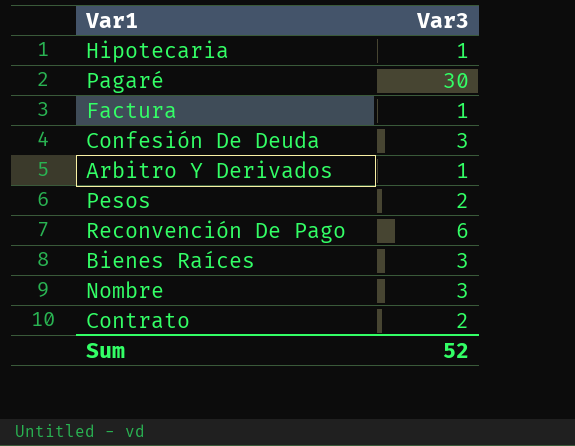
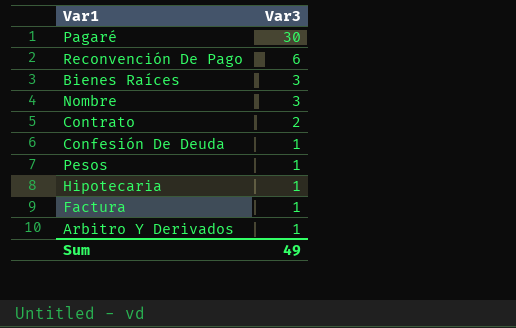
row order: none -> Var3 descending
Confesión De Deuda | Var3: 3 -> 1
Pesos | Var3: 2 -> 1
Sum | Var3: 52 -> 49

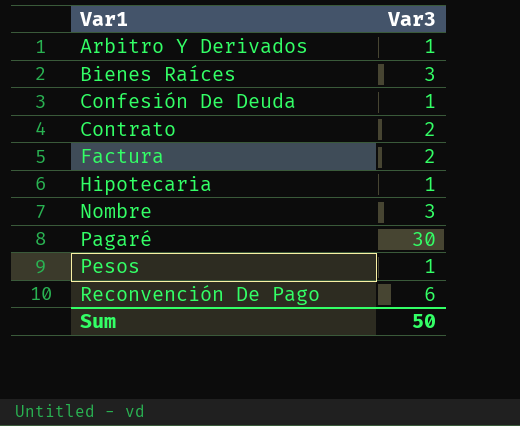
row order: Var3 descending -> Var1 ascending
Factura | Var3: 1 -> 2
Sum | Var3: 49 -> 50

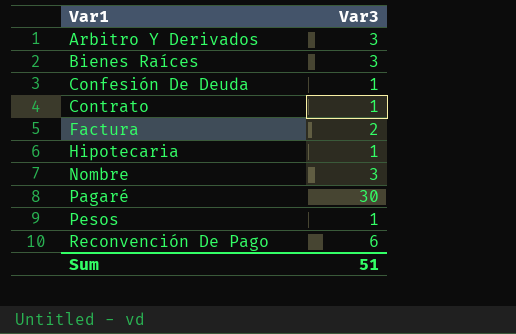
Arbitro Y Derivados | Var3: 1 -> 3
Contrato | Var3: 2 -> 1
Sum | Var3: 50 -> 51

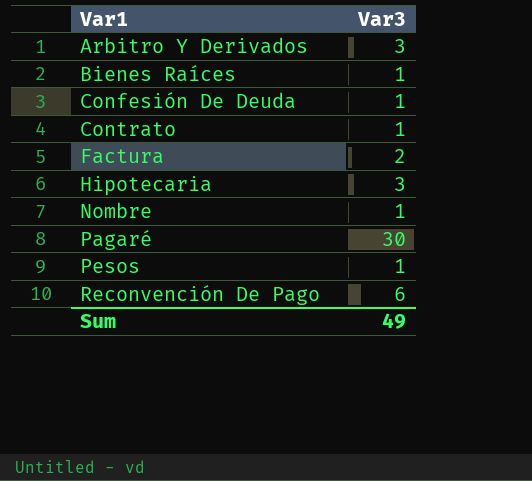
Bienes Raíces | Var3: 3 -> 1
Hipotecaria | Var3: 1 -> 3
Nombre | Var3: 3 -> 1
Sum | Var3: 51 -> 49

